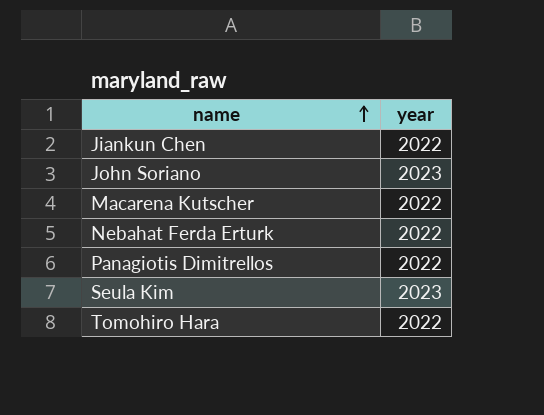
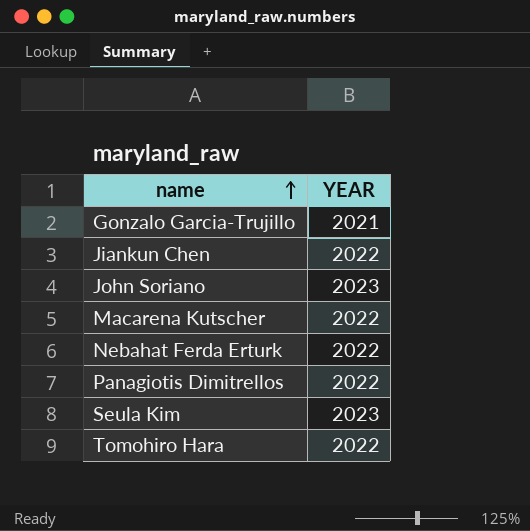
column name: year -> YEAR
row Gonzalo Garcia-Trujillo: none -> 2021

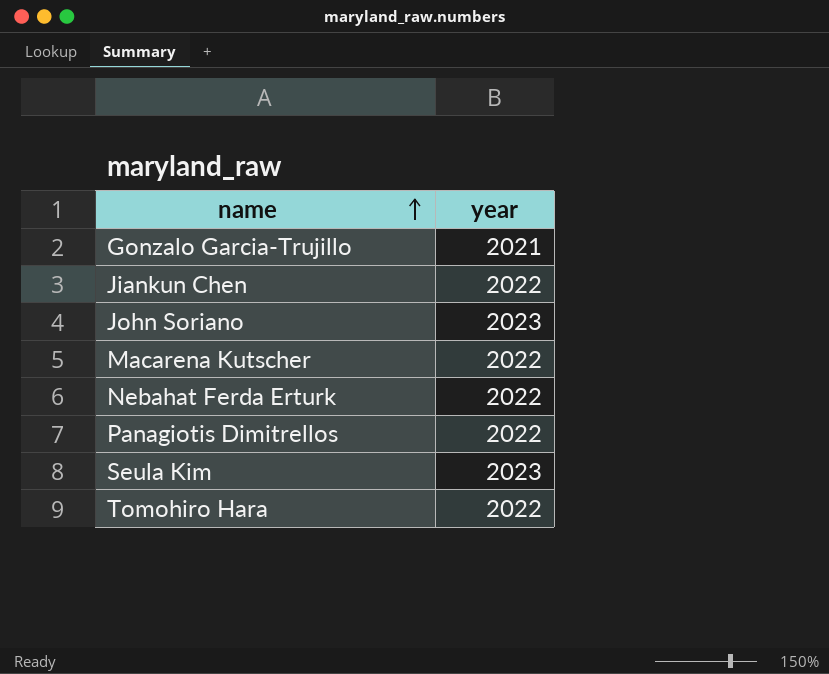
column name: YEAR -> year

